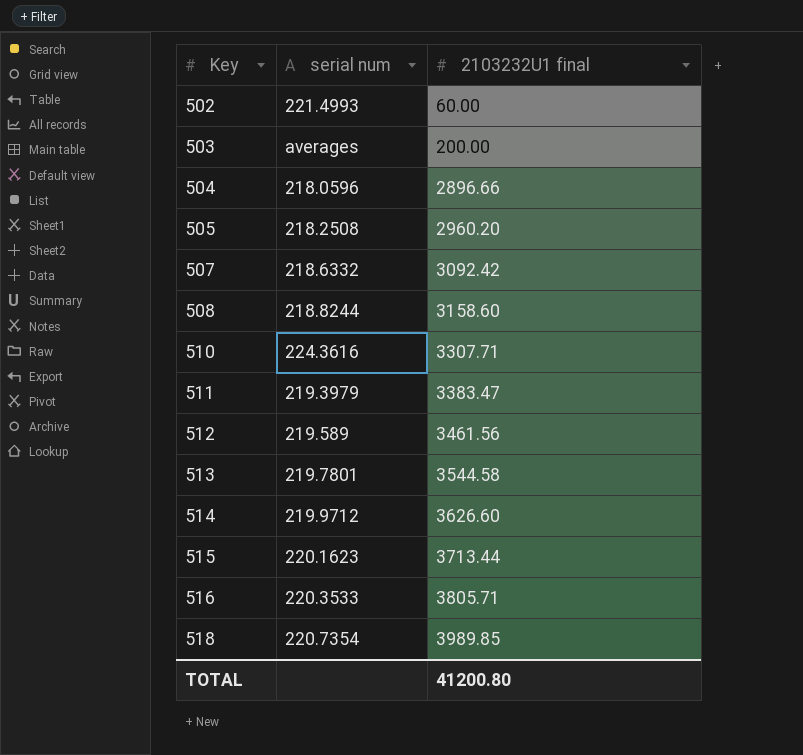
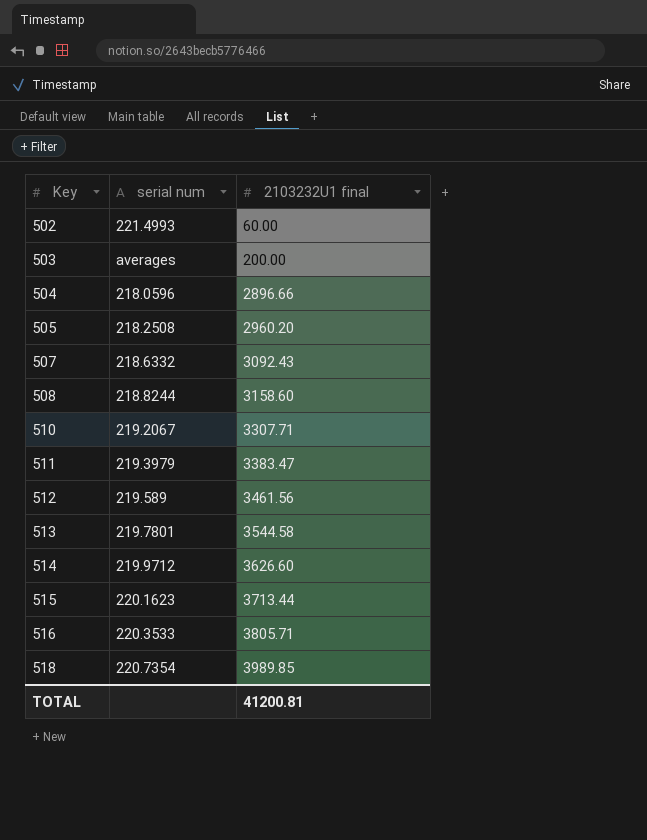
507 | 2103232U1 final: 3092.42 -> 3092.43
510 | serial num: 224.3616 -> 219.2067
TOTAL | 2103232U1 final: 41200.80 -> 41200.81

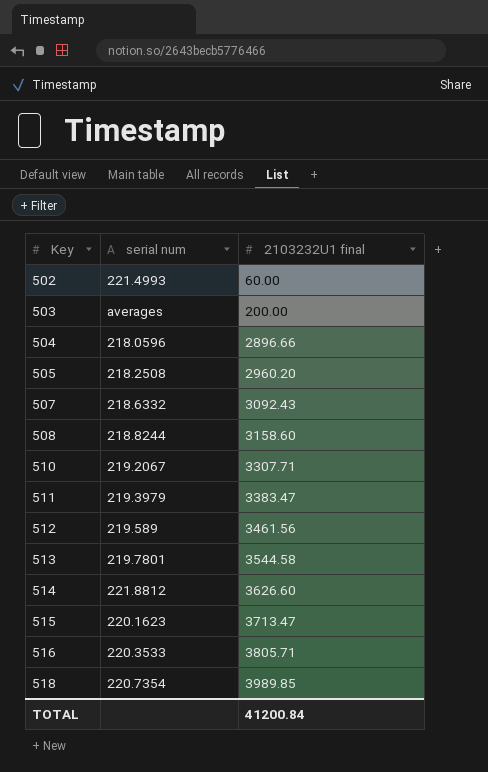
514 | serial num: 219.9712 -> 221.8812
515 | 2103232U1 final: 3713.44 -> 3713.47
TOTAL | 2103232U1 final: 41200.81 -> 41200.84

